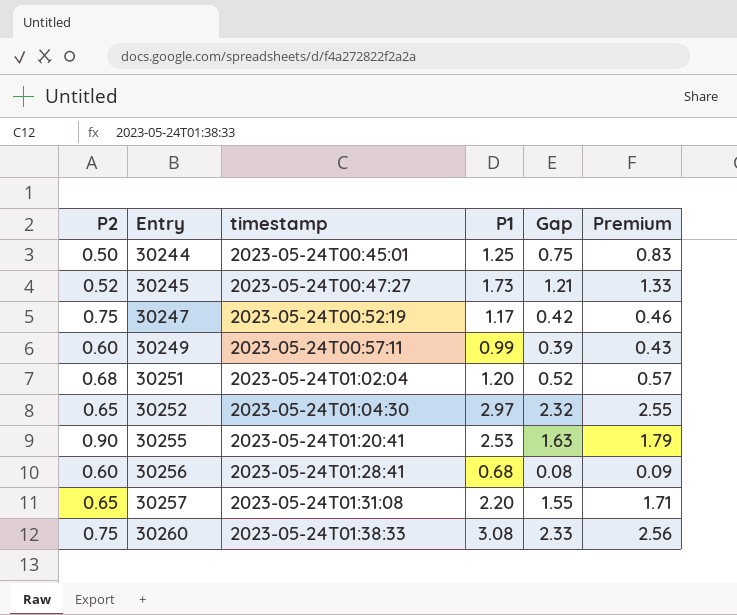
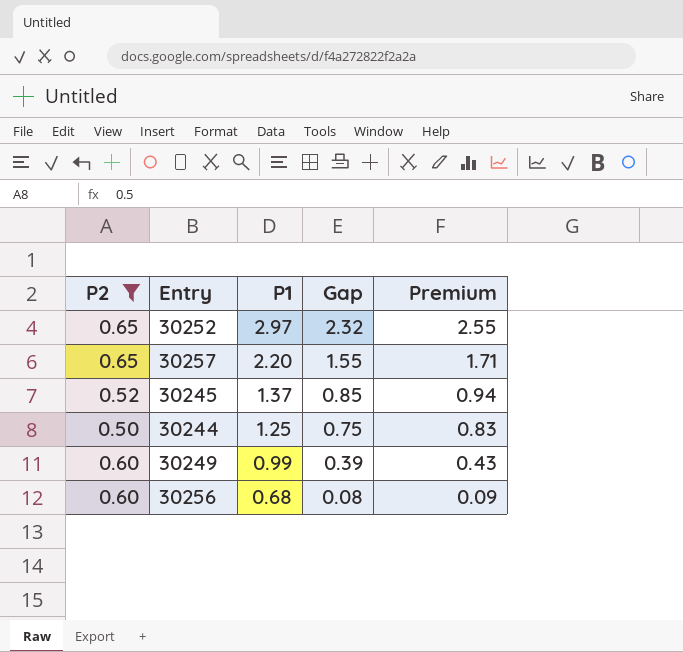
filter: none -> P2 <= 0.65
row order: Entry ascending -> P1 descending
column timestamp | position: 3 -> none
30245 | P1: 1.73 -> 1.37
30245 | Gap: 1.21 -> 0.85
30245 | Premium: 1.33 -> 0.94

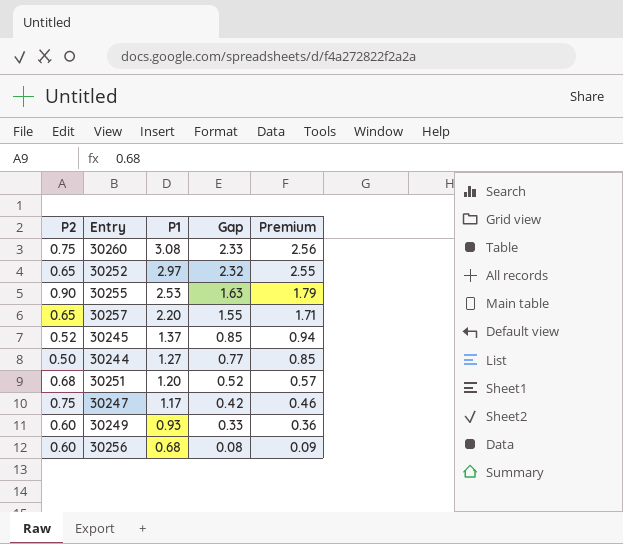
filter: P2 <= 0.65 -> none
30244 | P1: 1.25 -> 1.27
30244 | Gap: 0.75 -> 0.77
30244 | Premium: 0.83 -> 0.85
30249 | P1: 0.99 -> 0.93
30249 | Gap: 0.39 -> 0.33
30249 | Premium: 0.43 -> 0.36

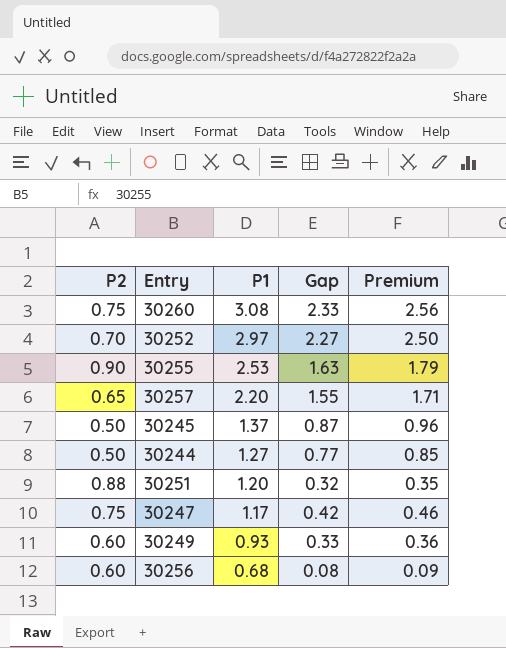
30252 | P2: 0.65 -> 0.70
30252 | Gap: 2.32 -> 2.27
30252 | Premium: 2.55 -> 2.50
30245 | P2: 0.52 -> 0.50
30245 | Gap: 0.85 -> 0.87
30245 | Premium: 0.94 -> 0.96
30251 | P2: 0.68 -> 0.88
30251 | Gap: 0.52 -> 0.32
30251 | Premium: 0.57 -> 0.35

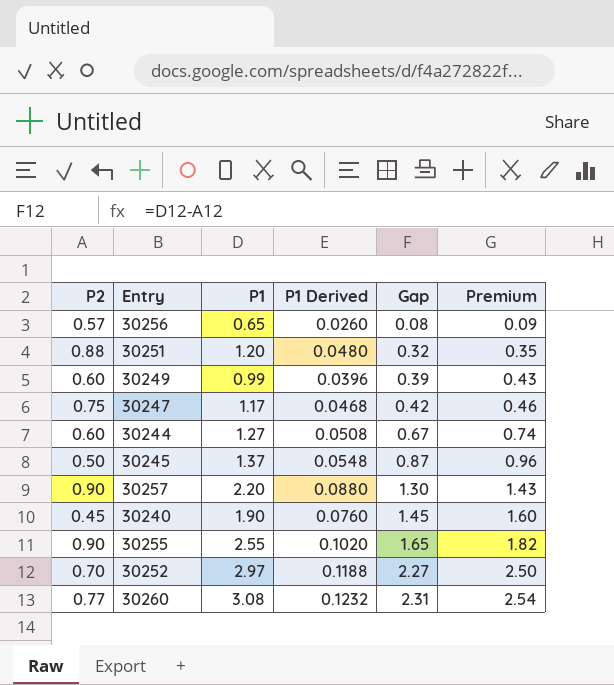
row order: P1 descending -> Gap ascending
column P1 Derived | formula: none -> [P1] * 0.04
30256 | P2: 0.60 -> 0.57
30256 | P1: 0.68 -> 0.65
30249 | P1: 0.93 -> 0.99
30249 | Gap: 0.33 -> 0.39
30249 | Premium: 0.36 -> 0.43
30244 | P2: 0.50 -> 0.60
30244 | Gap: 0.77 -> 0.67
30244 | Premium: 0.85 -> 0.74
30257 | P2: 0.65 -> 0.90
30257 | Gap: 1.55 -> 1.30
30257 | Premium: 1.71 -> 1.43
row 30240: none -> 0.45 | 1.90 | 0.0760 | 1.45 | 1.60
30255 | P1: 2.53 -> 2.55
30255 | Gap: 1.63 -> 1.65
30255 | Premium: 1.79 -> 1.82
30260 | P2: 0.75 -> 0.77
30260 | Gap: 2.33 -> 2.31
30260 | Premium: 2.56 -> 2.54

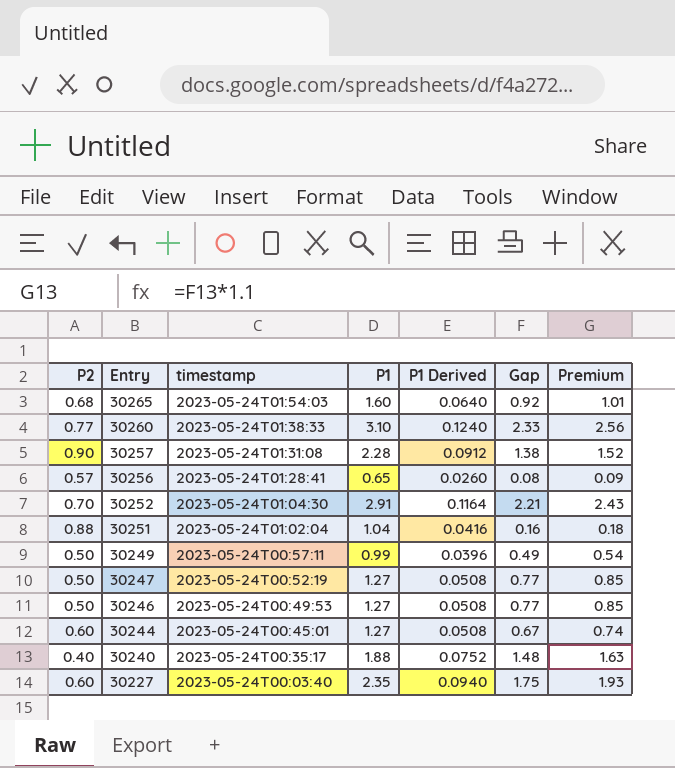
row order: Gap ascending -> Entry descending
column timestamp | position: none -> 3
row 30245: 0.50 | 1.37 | 0.0548 | 0.87 | 0.96 -> none
row 30255: 0.90 | 2.55 | 0.1020 | 1.65 | 1.82 -> none
row 30265: none -> 0.68 | 2023-05-24T01:54:03 | 1.60 | 0.0640 | 0.92 | 1.01
30260 | P1: 3.08 -> 3.10
30260 | P1 Derived: 0.1232 -> 0.1240
30260 | Gap: 2.31 -> 2.33
30260 | Premium: 2.54 -> 2.56
30257 | P1: 2.20 -> 2.28
30257 | P1 Derived: 0.0880 -> 0.0912
30257 | Gap: 1.30 -> 1.38
30257 | Premium: 1.43 -> 1.52
30252 | P1: 2.97 -> 2.91
30252 | P1 Derived: 0.1188 -> 0.1164
30252 | Gap: 2.27 -> 2.21
30252 | Premium: 2.50 -> 2.43
30251 | P1: 1.20 -> 1.04
30251 | P1 Derived: 0.0480 -> 0.0416
30251 | Gap: 0.32 -> 0.16
30251 | Premium: 0.35 -> 0.18
30249 | P2: 0.60 -> 0.50
30249 | Gap: 0.39 -> 0.49
30249 | Premium: 0.43 -> 0.54
30247 | P2: 0.75 -> 0.50
30247 | P1: 1.17 -> 1.27
30247 | P1 Derived: 0.0468 -> 0.0508
30247 | Gap: 0.42 -> 0.77
30247 | Premium: 0.46 -> 0.85
row 30246: none -> 0.50 | 2023-05-24T00:49:53 | 1.27 | 0.0508 | 0.77 | 0.85
30240 | P2: 0.45 -> 0.40
30240 | P1: 1.90 -> 1.88
30240 | P1 Derived: 0.0760 -> 0.0752
30240 | Gap: 1.45 -> 1.48
30240 | Premium: 1.60 -> 1.63
row 30227: none -> 0.60 | 2023-05-24T00:03:40 | 2.35 | 0.0940 | 1.75 | 1.93

